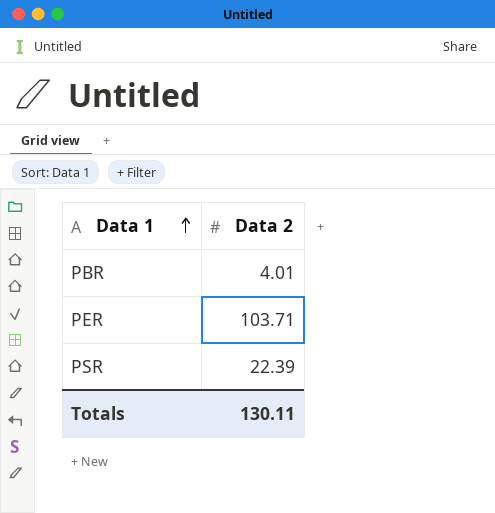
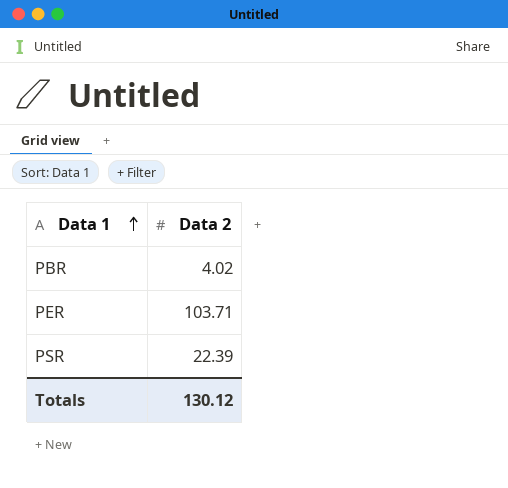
PBR | Data 2: 4.01 -> 4.02
Totals | Data 2: 130.11 -> 130.12

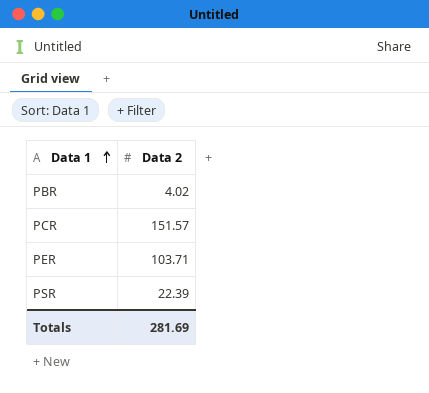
row PCR: none -> 151.57
Totals | Data 2: 130.12 -> 281.69

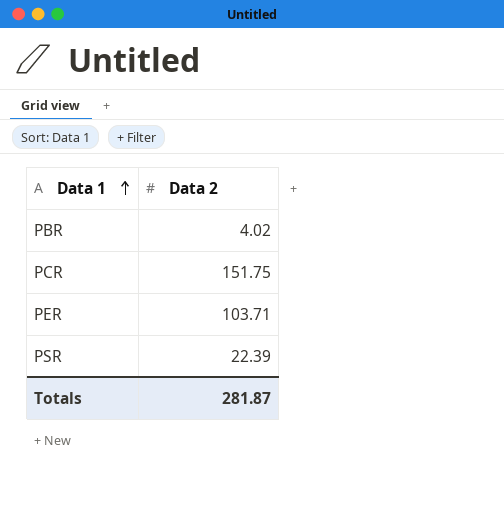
PCR | Data 2: 151.57 -> 151.75
Totals | Data 2: 281.69 -> 281.87

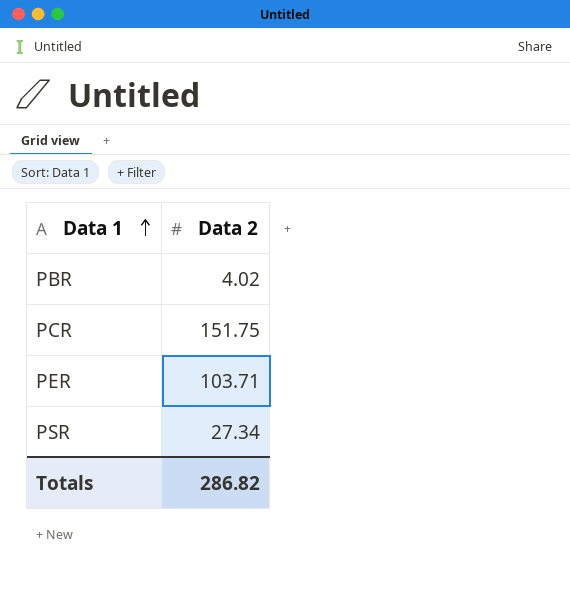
PSR | Data 2: 22.39 -> 27.34
Totals | Data 2: 281.87 -> 286.82

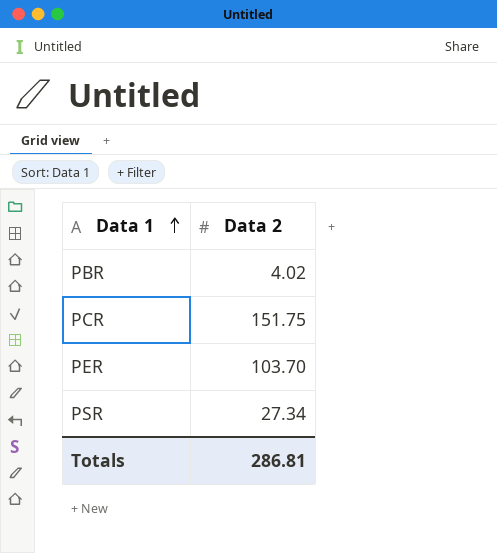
PER | Data 2: 103.71 -> 103.70
Totals | Data 2: 286.82 -> 286.81

